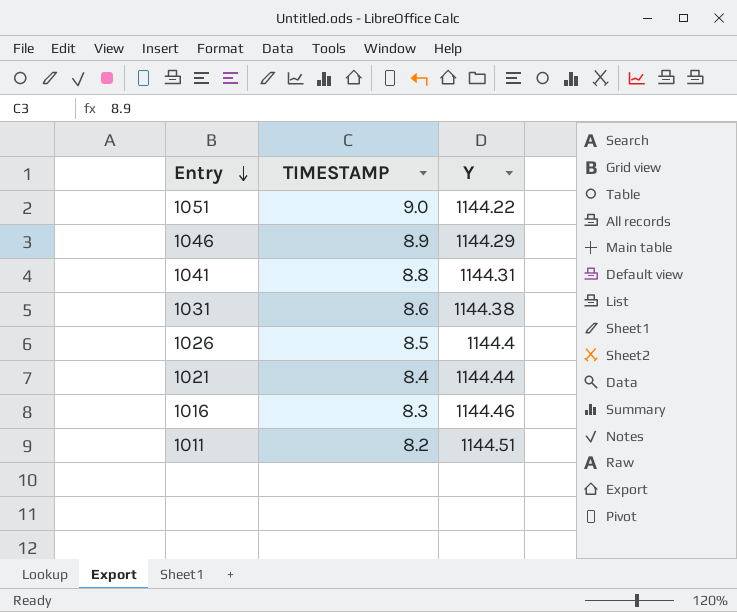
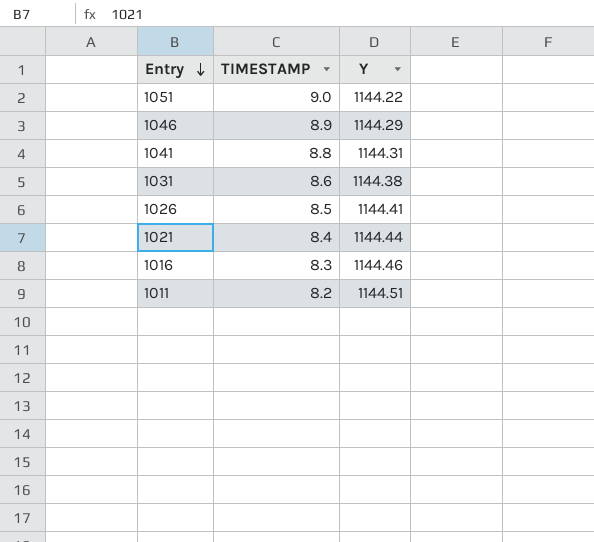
1026 | Y: 1144.4 -> 1144.41

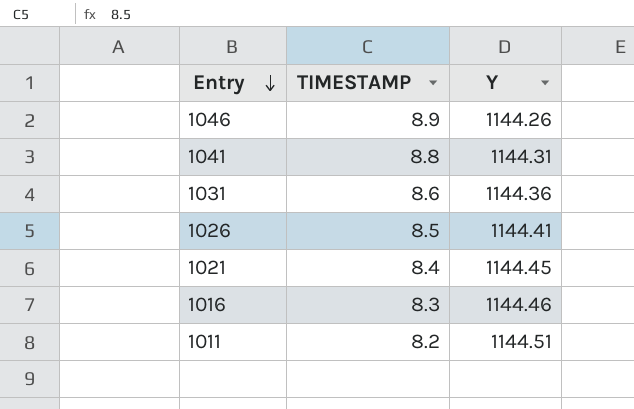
row 1051: 9.0 | 1144.22 -> none
1046 | Y: 1144.29 -> 1144.26
1031 | Y: 1144.38 -> 1144.36
1021 | Y: 1144.44 -> 1144.45

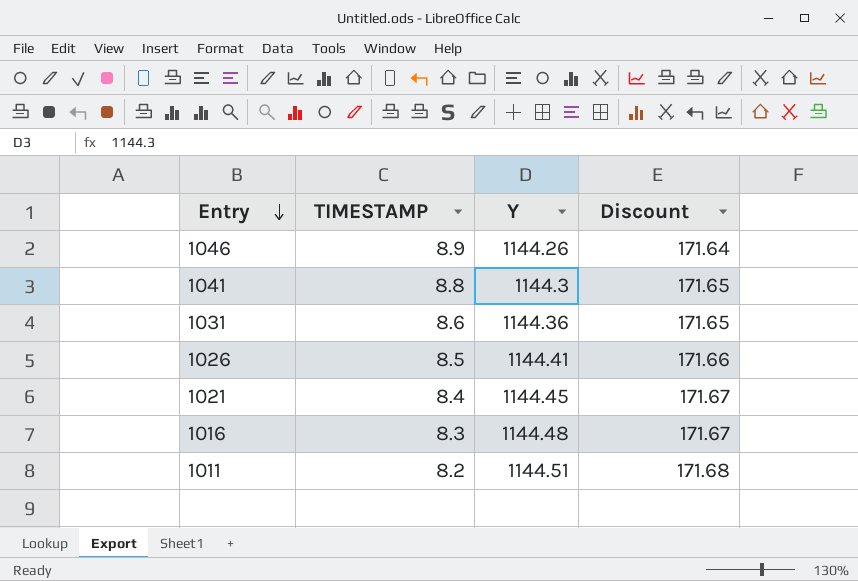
column Discount | formula: none -> [Y] * 0.15
1041 | Y: 1144.31 -> 1144.3
1016 | Y: 1144.46 -> 1144.48

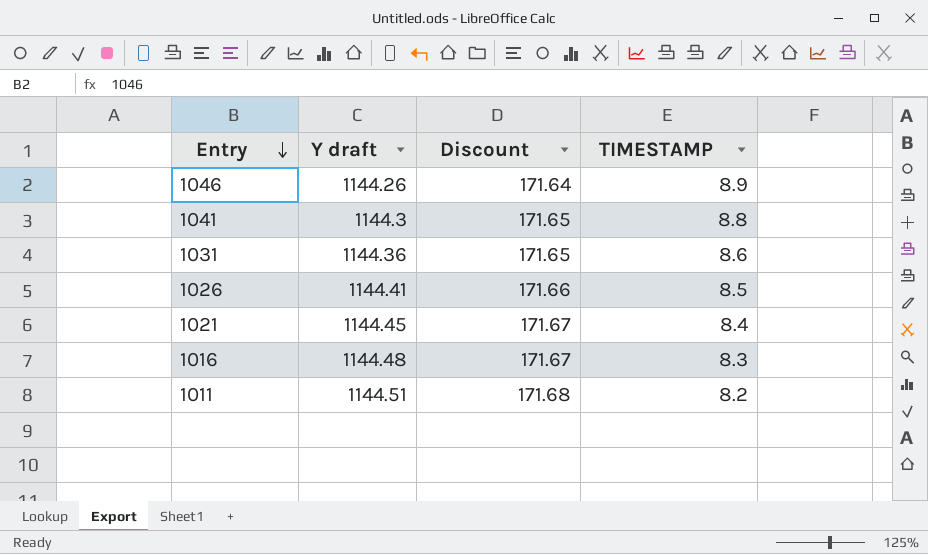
column name: Y -> Y draft
column TIMESTAMP | position: 2 -> 4

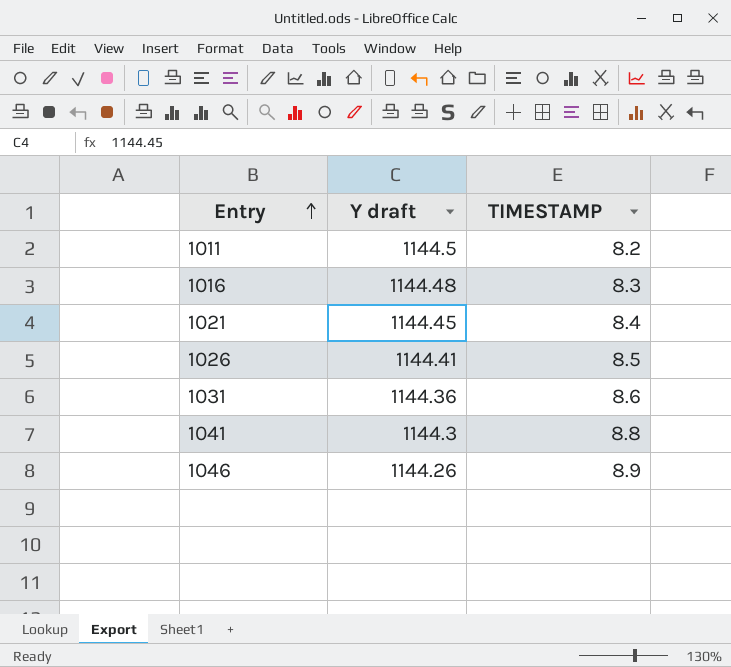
row order: Entry descending -> Entry ascending
column Discount | formula: [Y draft] * 0.15 -> none
1011 | Y draft: 1144.51 -> 1144.5

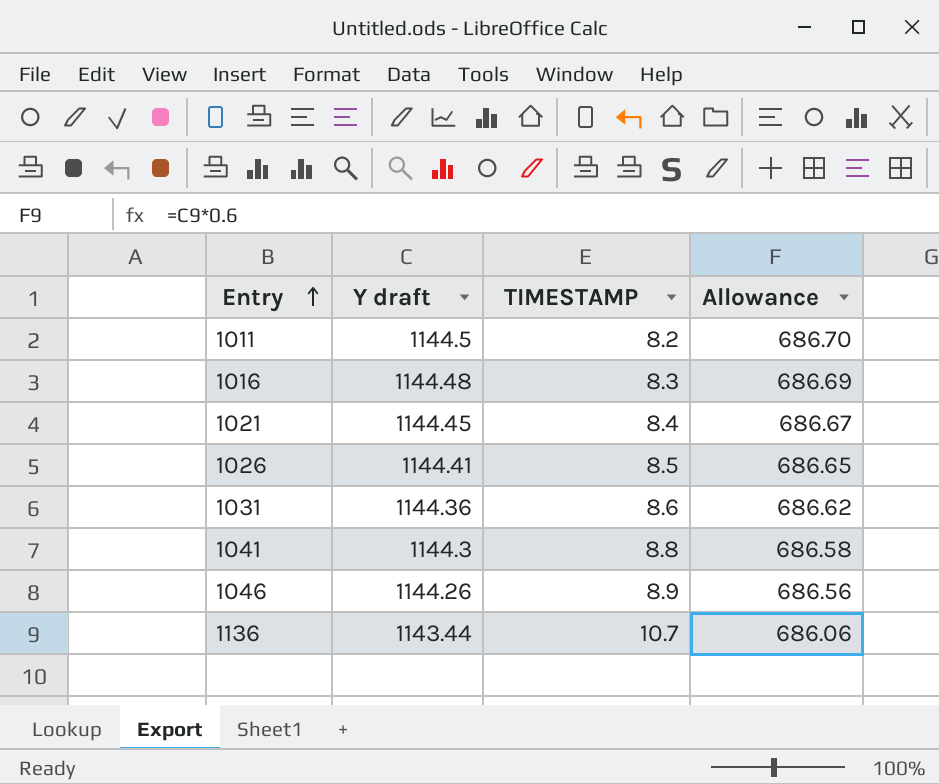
column Allowance | formula: none -> [Y draft] * 0.6
row 1136: none -> 1143.44 | 10.7 | 686.06

